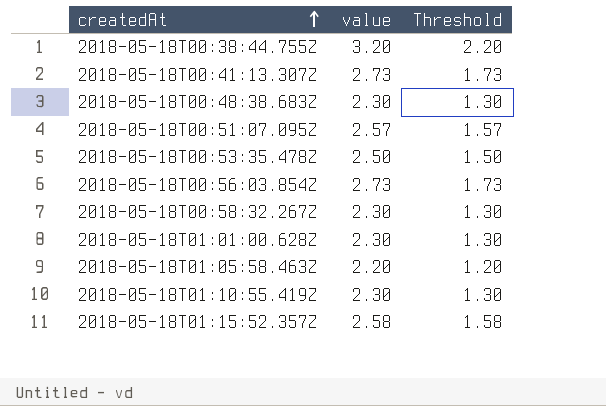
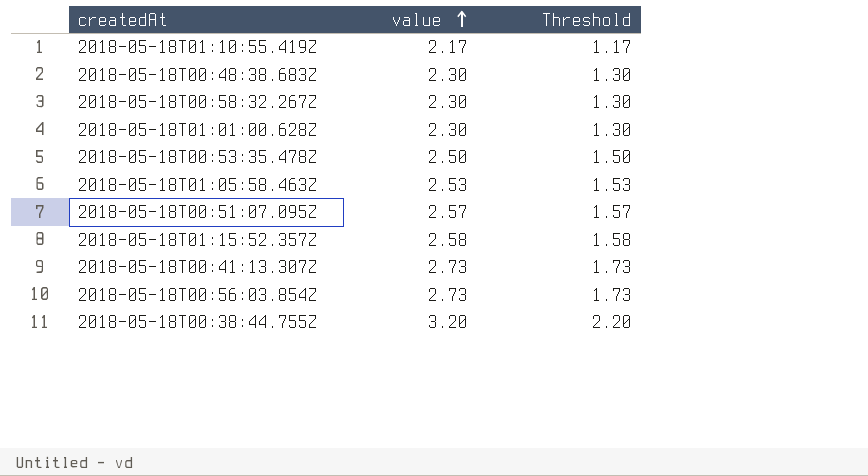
row order: createdAt ascending -> value ascending
2018-05-18T01:10:55.419Z | value: 2.30 -> 2.17
2018-05-18T01:10:55.419Z | Threshold: 1.30 -> 1.17
2018-05-18T01:05:58.463Z | value: 2.20 -> 2.53
2018-05-18T01:05:58.463Z | Threshold: 1.20 -> 1.53

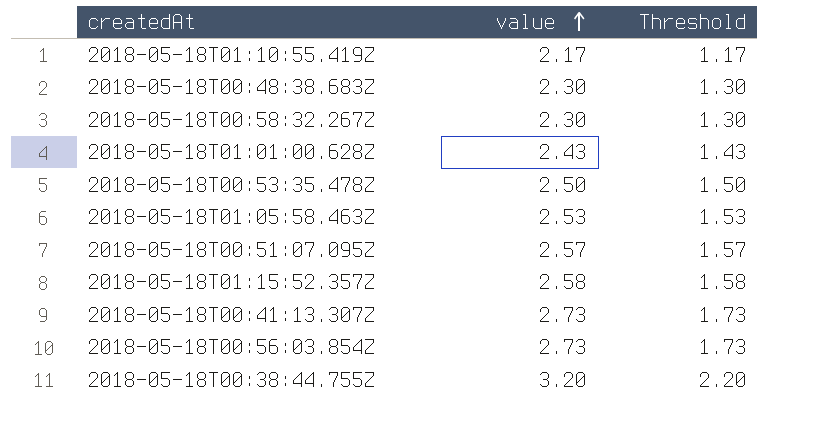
2018-05-18T01:01:00.628Z | value: 2.30 -> 2.43
2018-05-18T01:01:00.628Z | Threshold: 1.30 -> 1.43

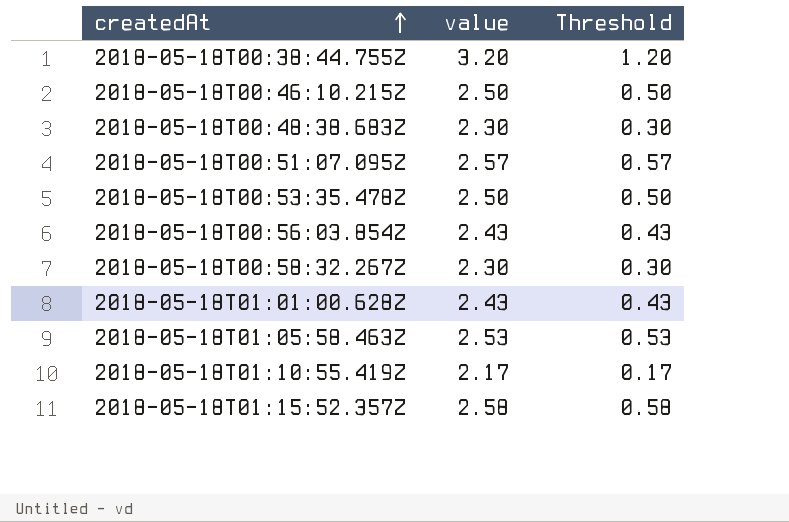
row order: value ascending -> createdAt ascending
column Threshold | formula: [value] - 1 -> [value] - 2
row 2018-05-18T00:41:13.307Z: 2.73 | 1.73 -> none
row 2018-05-18T00:46:10.215Z: none -> 2.50 | 0.50
2018-05-18T00:56:03.854Z | value: 2.73 -> 2.43

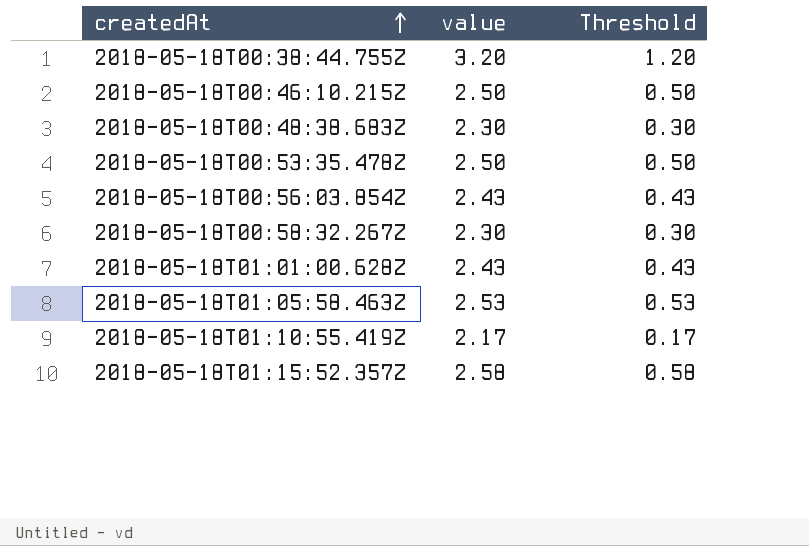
row 2018-05-18T00:51:07.095Z: 2.57 | 0.57 -> none

